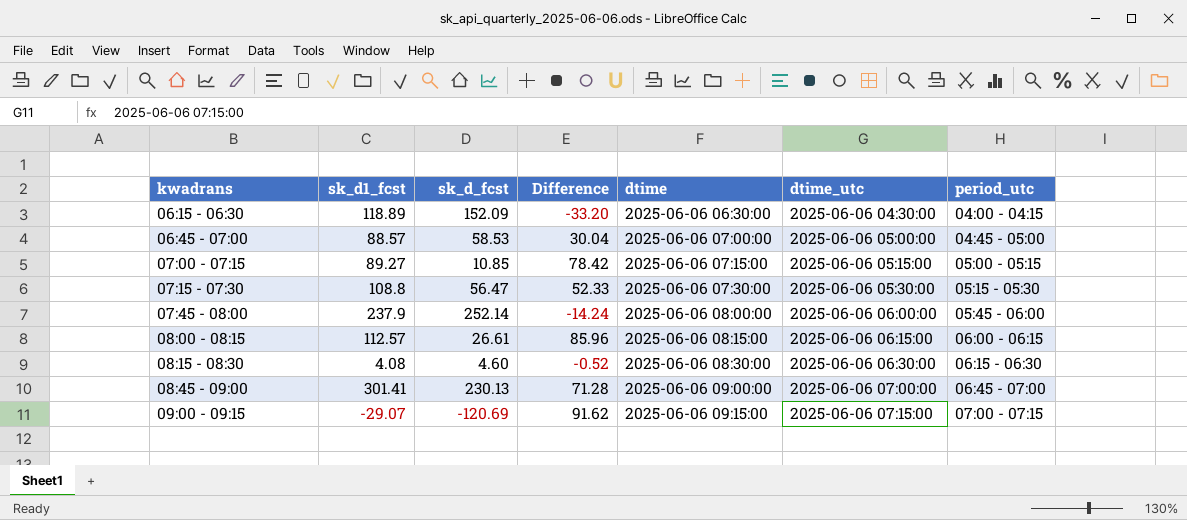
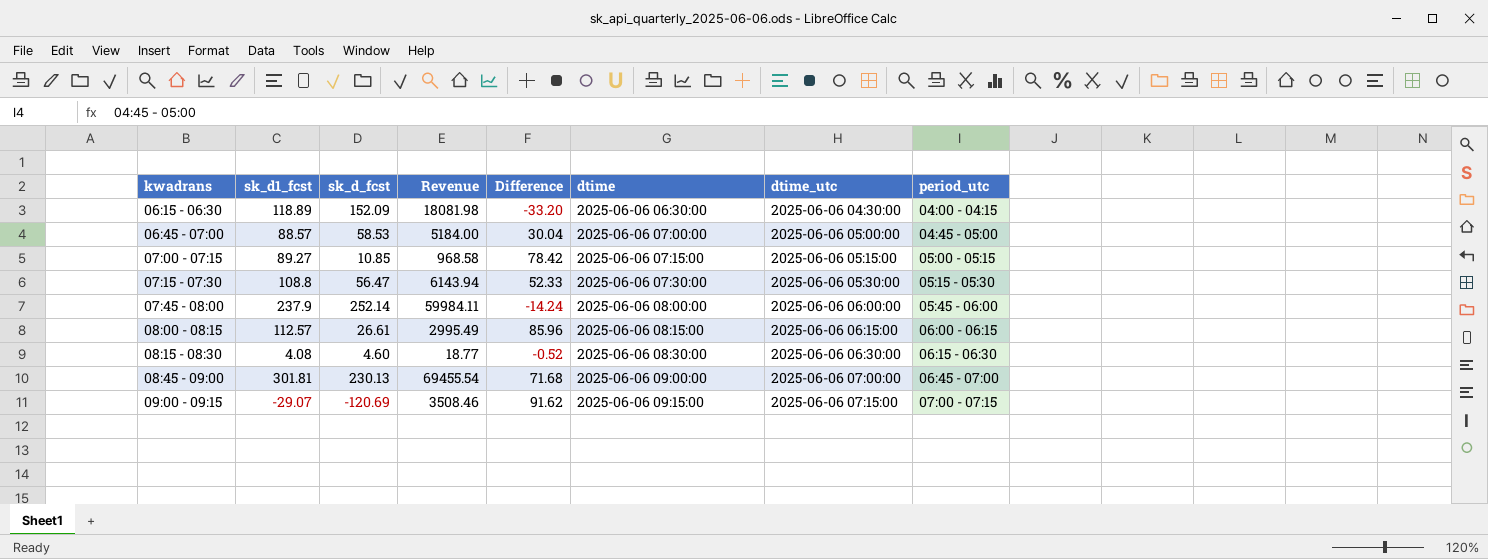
column Revenue | formula: none -> [sk_d1_fcst] * [sk_d_fcst]
08:45 - 09:00 | sk_d1_fcst: 301.41 -> 301.81
08:45 - 09:00 | Difference: 71.28 -> 71.68

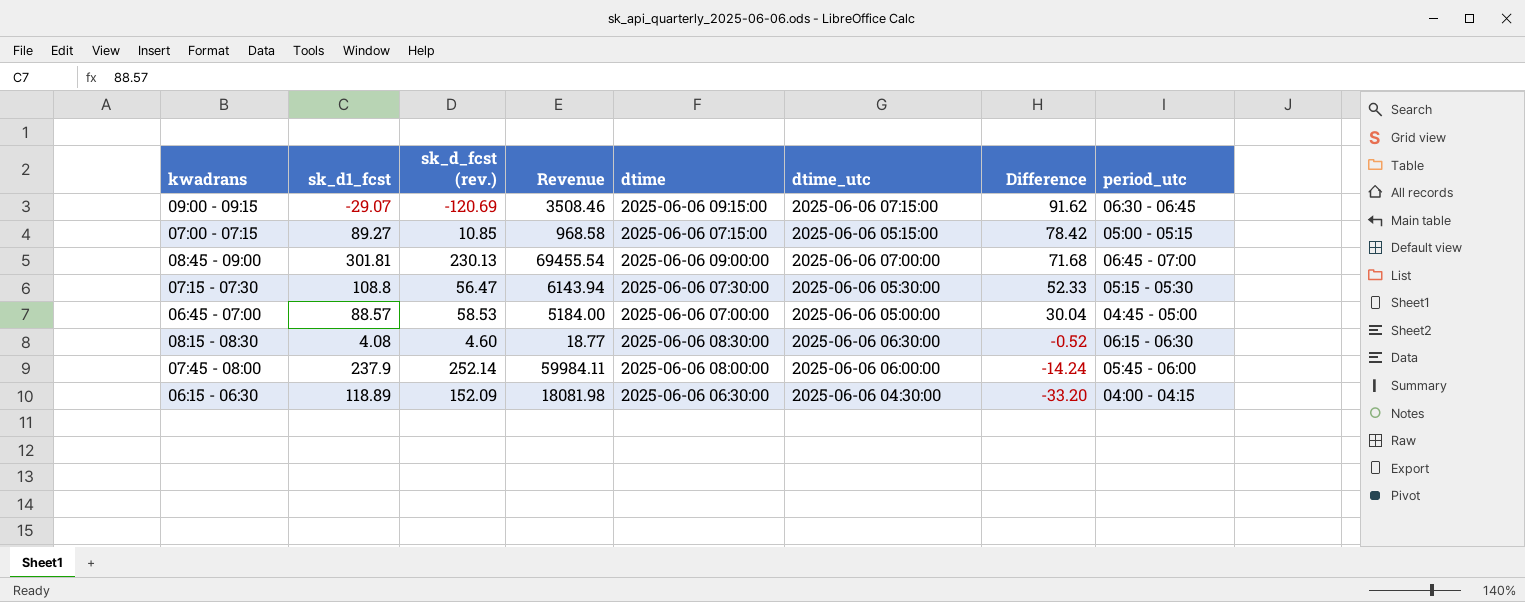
row order: kwadrans ascending -> Difference descending
column name: sk_d_fcst -> sk_d_fcst (rev.)
column Difference | position: 5 -> 7
row 08:00 - 08:15: 112.57 | 26.61 | 2995.49 | 85.96 | 2025-06-06 08:15:00 | 2025-06-06 06:15:00 | 06:00 - 06:15 -> none
09:00 - 09:15 | period_utc: 07:00 - 07:15 -> 06:30 - 06:45

